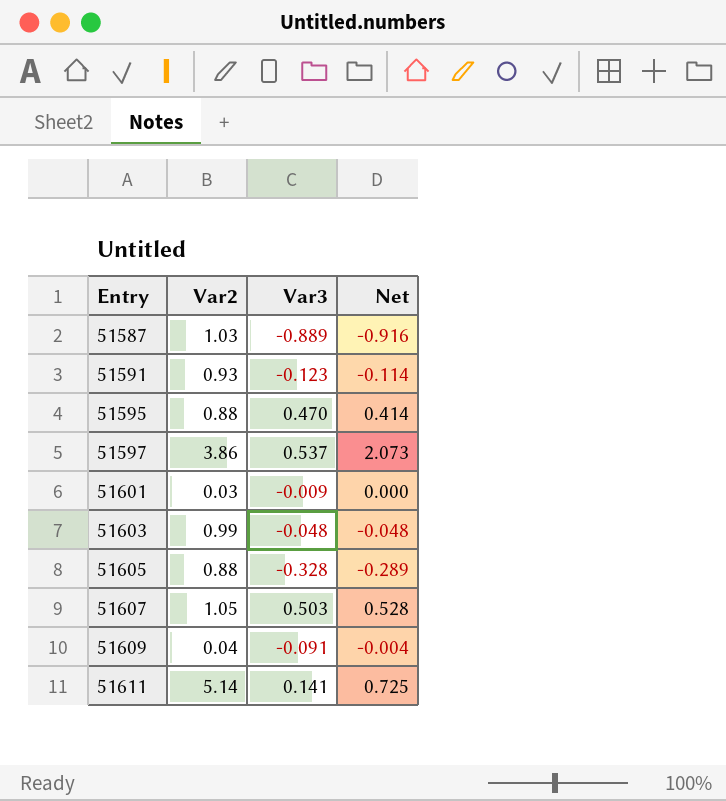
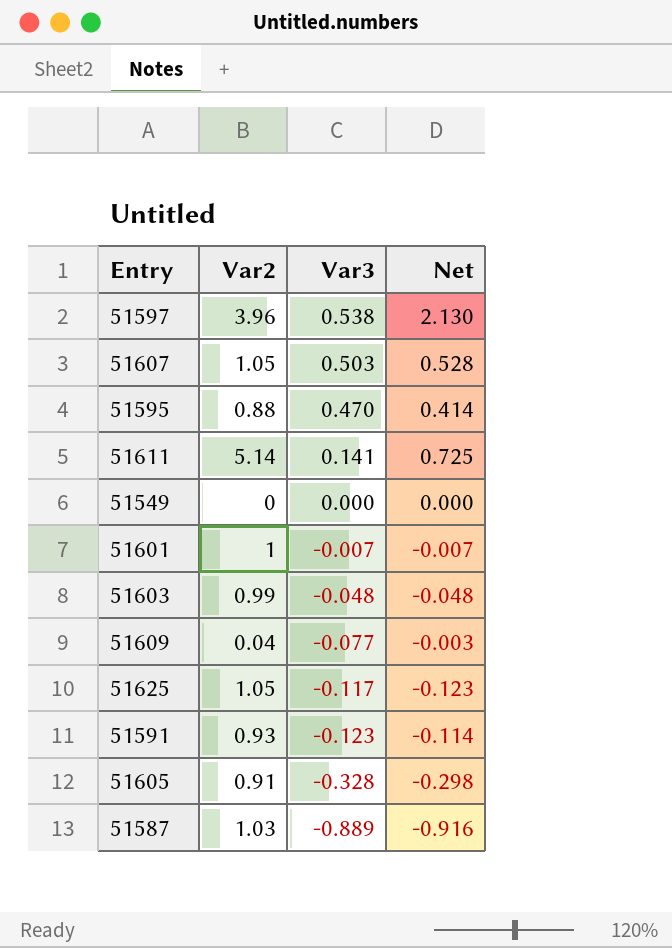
row order: Entry ascending -> Var3 descending
51597 | Var2: 3.86 -> 3.96
51597 | Var3: 0.537 -> 0.538
51597 | Net: 2.073 -> 2.130
row 51549: none -> 0 | 0.000 | 0.000
51601 | Var2: 0.03 -> 1
51601 | Var3: -0.009 -> -0.007
51601 | Net: 0.000 -> -0.007
51609 | Var3: -0.091 -> -0.077
51609 | Net: -0.004 -> -0.003
row 51625: none -> 1.05 | -0.117 | -0.123
51605 | Var2: 0.88 -> 0.91
51605 | Net: -0.289 -> -0.298

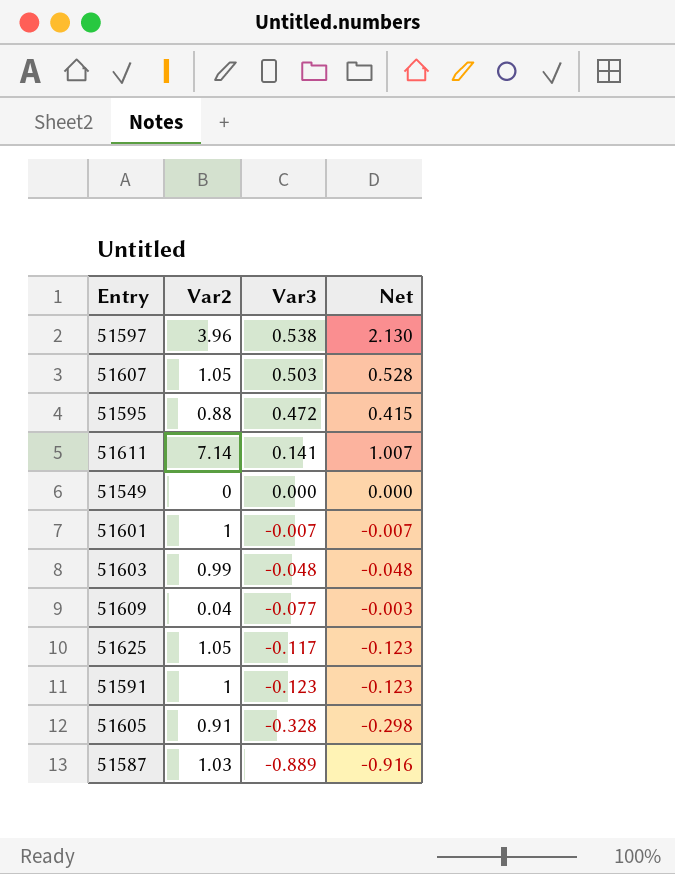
51595 | Var3: 0.470 -> 0.472
51595 | Net: 0.414 -> 0.415
51611 | Var2: 5.14 -> 7.14
51611 | Net: 0.725 -> 1.007
51591 | Var2: 0.93 -> 1
51591 | Net: -0.114 -> -0.123

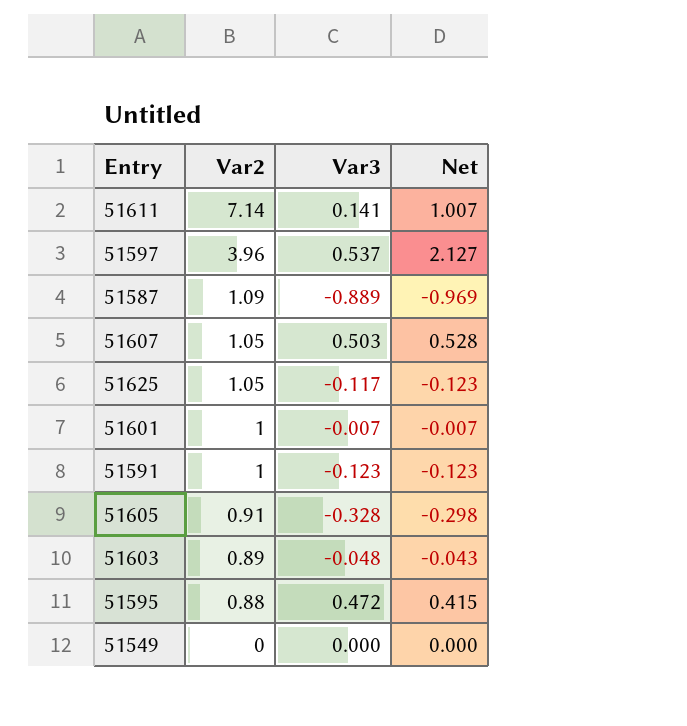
row order: Var3 descending -> Var2 descending
row 51609: 0.04 | -0.077 | -0.003 -> none
51597 | Var3: 0.538 -> 0.537
51597 | Net: 2.130 -> 2.127
51587 | Var2: 1.03 -> 1.09
51587 | Net: -0.916 -> -0.969
51603 | Var2: 0.99 -> 0.89
51603 | Net: -0.048 -> -0.043

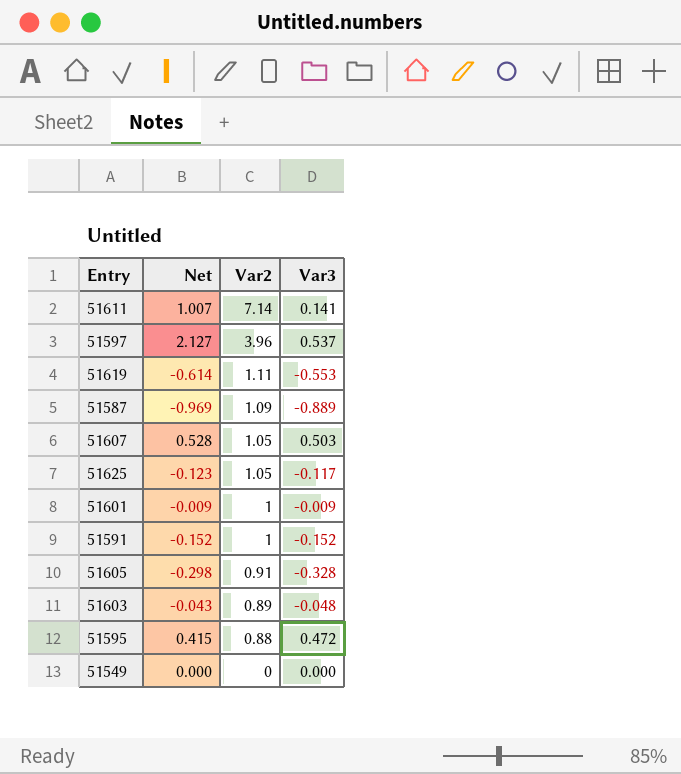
column Net | position: 4 -> 2
row 51619: none -> -0.614 | 1.11 | -0.553
51601 | Net: -0.007 -> -0.009
51601 | Var3: -0.007 -> -0.009
51591 | Net: -0.123 -> -0.152
51591 | Var3: -0.123 -> -0.152

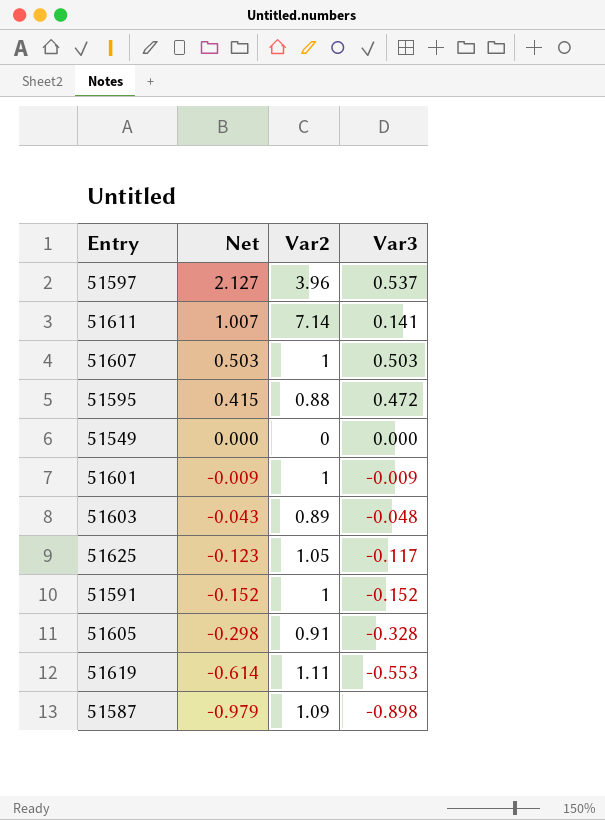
row order: Var2 descending -> Net descending
51607 | Net: 0.528 -> 0.503
51607 | Var2: 1.05 -> 1
51587 | Net: -0.969 -> -0.979
51587 | Var3: -0.889 -> -0.898

